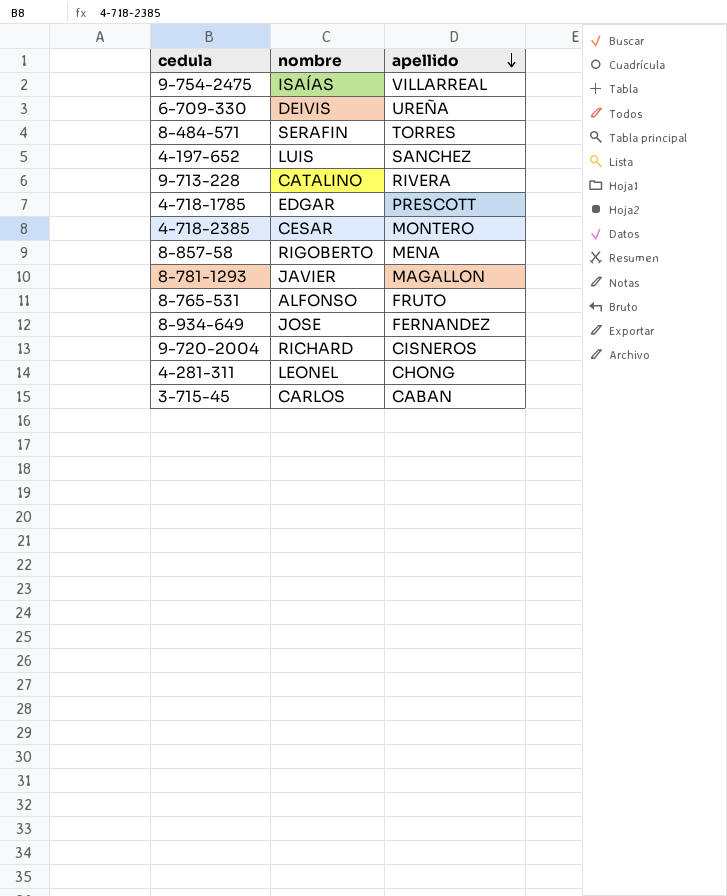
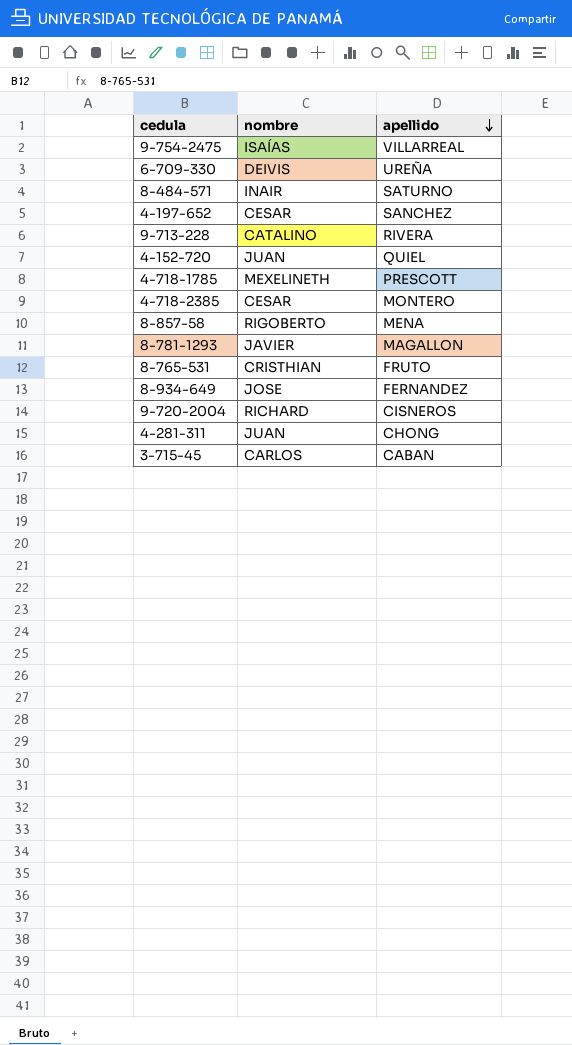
8-484-571 | nombre: SERAFIN -> INAIR
8-484-571 | apellido: TORRES -> SATURNO
4-197-652 | nombre: LUIS -> CESAR
row 4-152-720: none -> JUAN | QUIEL
4-718-1785 | nombre: EDGAR -> MEXELINETH
8-765-531 | nombre: ALFONSO -> CRISTHIAN
4-281-311 | nombre: LEONEL -> JUAN

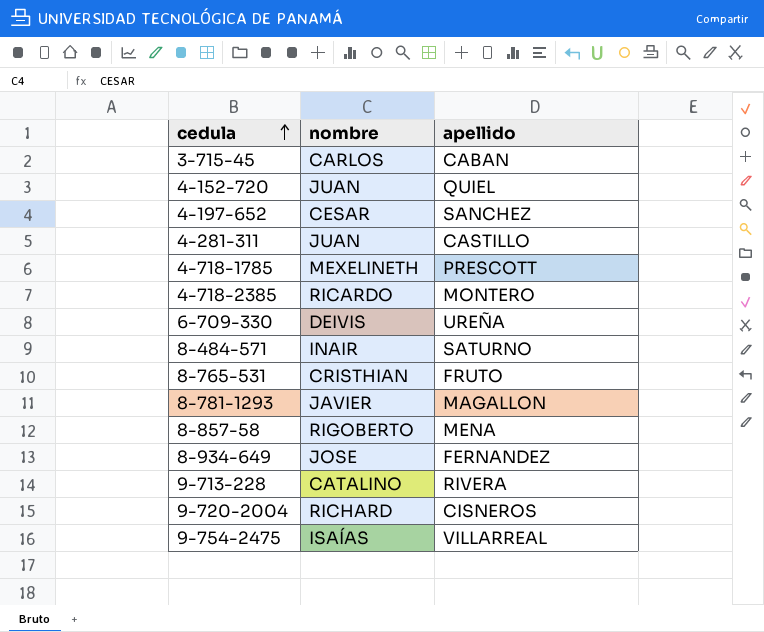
row order: apellido descending -> cedula ascending
4-281-311 | apellido: CHONG -> CASTILLO
4-718-2385 | nombre: CESAR -> RICARDO

